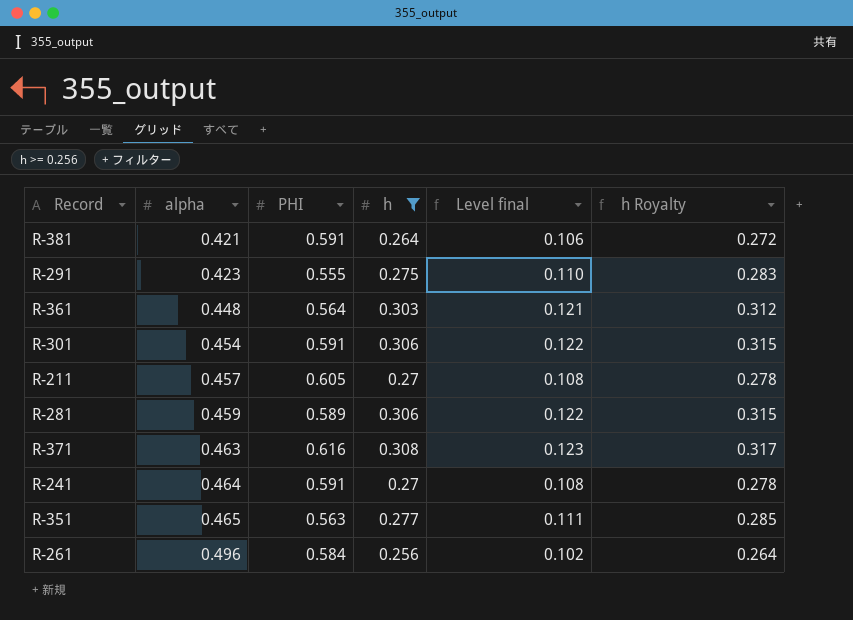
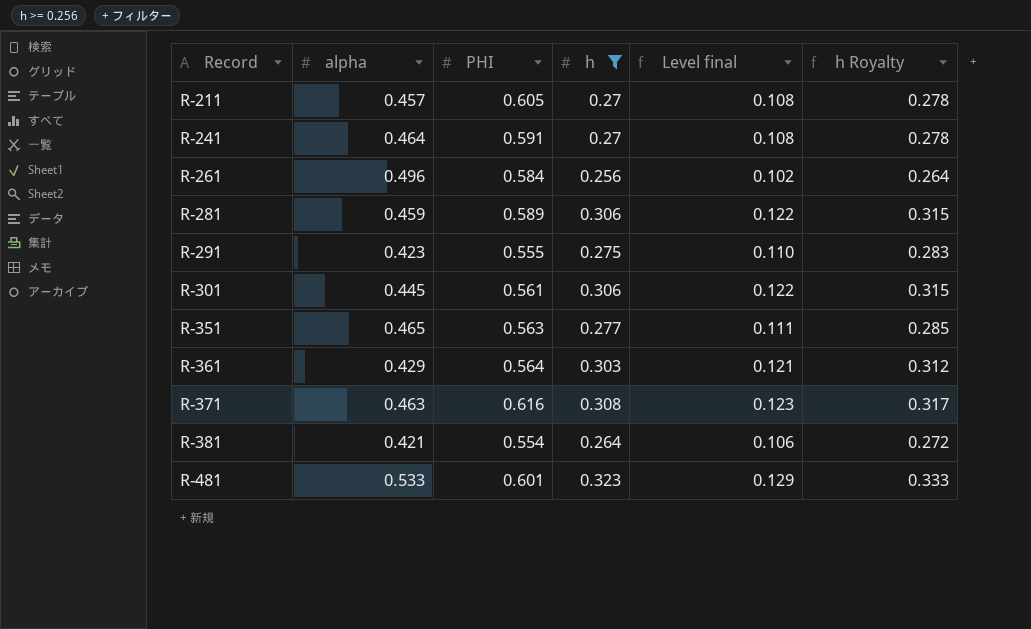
row order: alpha ascending -> Record ascending
R-301 | alpha: 0.454 -> 0.445
R-301 | PHI: 0.591 -> 0.561
R-361 | alpha: 0.448 -> 0.429
R-381 | PHI: 0.591 -> 0.554
row R-481: none -> 0.533 | 0.601 | 0.323 | 0.129 | 0.333

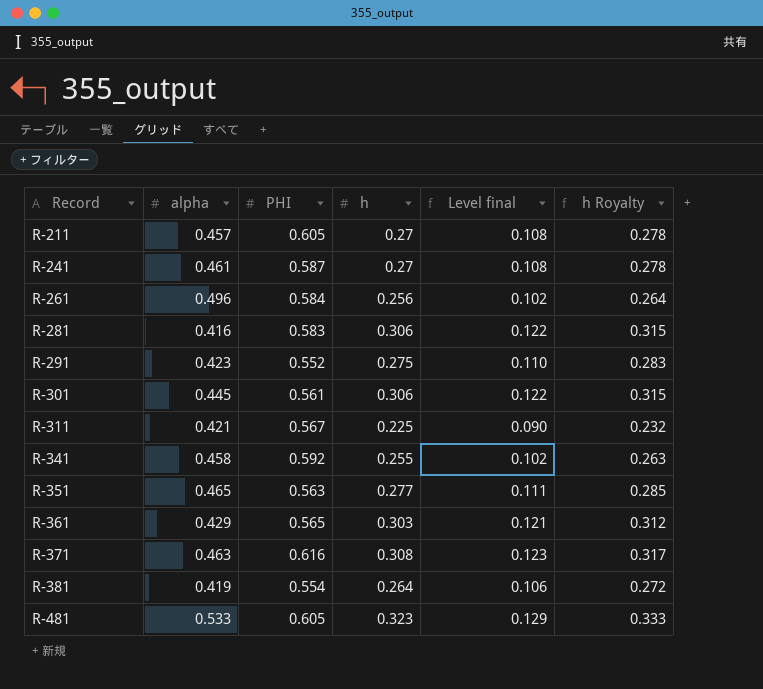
filter: h >= 0.256 -> none
R-241 | alpha: 0.464 -> 0.461
R-241 | PHI: 0.591 -> 0.587
R-281 | alpha: 0.459 -> 0.416
R-281 | PHI: 0.589 -> 0.583
R-291 | PHI: 0.555 -> 0.552
R-361 | PHI: 0.564 -> 0.565
R-381 | alpha: 0.421 -> 0.419
R-481 | PHI: 0.601 -> 0.605

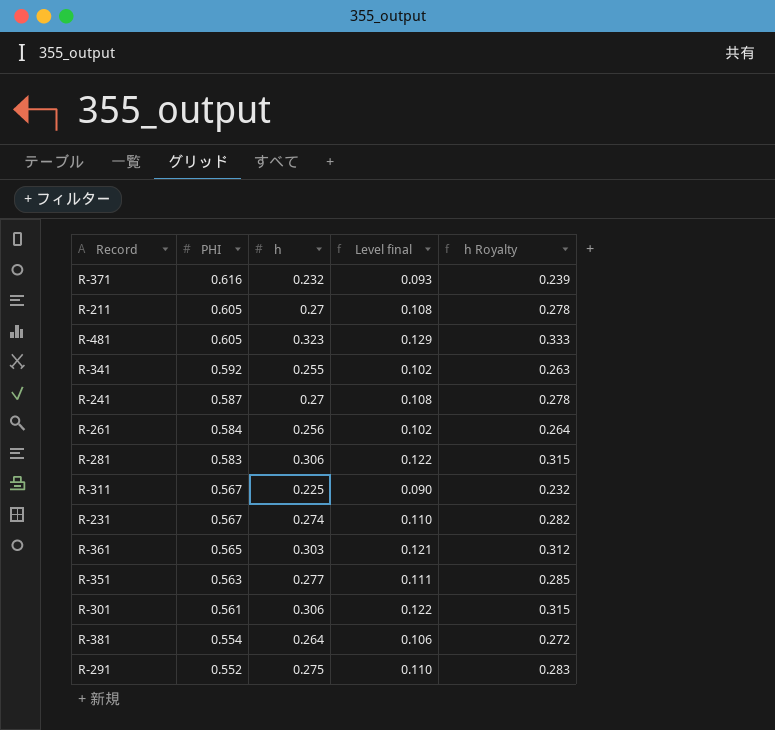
row order: Record ascending -> PHI descending
column alpha | position: 2 -> none
R-371 | h: 0.308 -> 0.232
R-371 | Level final: 0.123 -> 0.093
R-371 | h Royalty: 0.317 -> 0.239
row R-231: none -> 0.567 | 0.274 | 0.110 | 0.282

